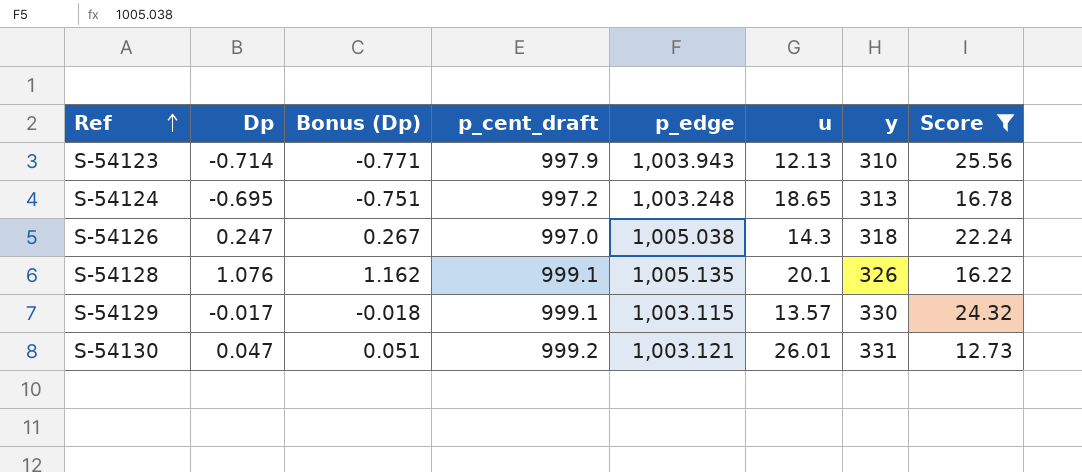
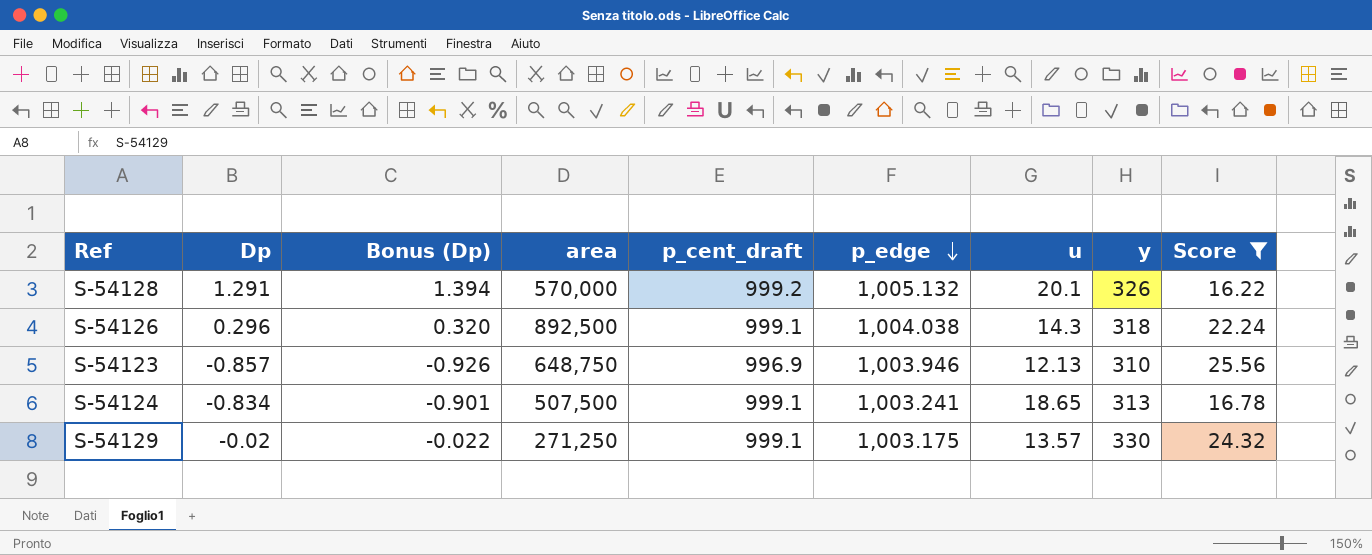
row order: Ref ascending -> p_edge descending
column area | position: none -> 4
row S-54130: 0.047 | 0.051 | 999.2 | 1,003.121 | 26.01 | 331 | 12.73 -> none
S-54128 | Dp: 1.076 -> 1.291
S-54128 | Bonus (Dp): 1.162 -> 1.394
S-54128 | p_cent_draft: 999.1 -> 999.2
S-54128 | p_edge: 1,005.135 -> 1,005.132
S-54126 | Dp: 0.247 -> 0.296
S-54126 | Bonus (Dp): 0.267 -> 0.320
S-54126 | p_cent_draft: 997.0 -> 999.1
S-54126 | p_edge: 1,005.038 -> 1,004.038
S-54123 | Dp: -0.714 -> -0.857
S-54123 | Bonus (Dp): -0.771 -> -0.926
S-54123 | p_cent_draft: 997.9 -> 996.9
S-54123 | p_edge: 1,003.943 -> 1,003.946
S-54124 | Dp: -0.695 -> -0.834
S-54124 | Bonus (Dp): -0.751 -> -0.901
S-54124 | p_cent_draft: 997.2 -> 999.1
S-54124 | p_edge: 1,003.248 -> 1,003.241
S-54129 | Dp: -0.017 -> -0.02
S-54129 | Bonus (Dp): -0.018 -> -0.022
S-54129 | p_edge: 1,003.115 -> 1,003.175

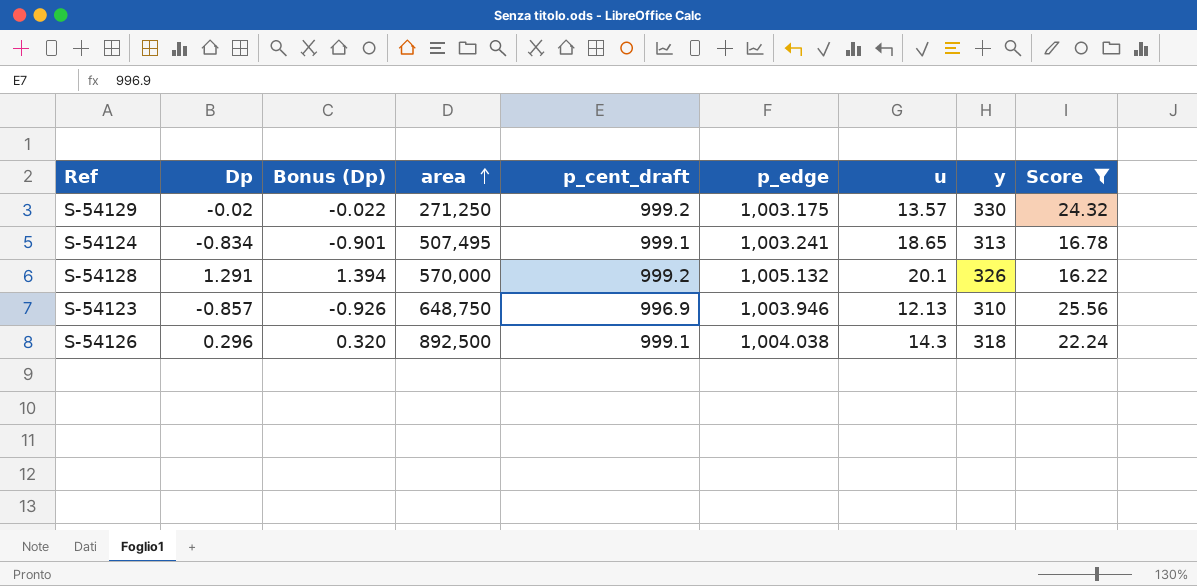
row order: p_edge descending -> area ascending
S-54129 | p_cent_draft: 999.1 -> 999.2
S-54124 | area: 507,500 -> 507,495

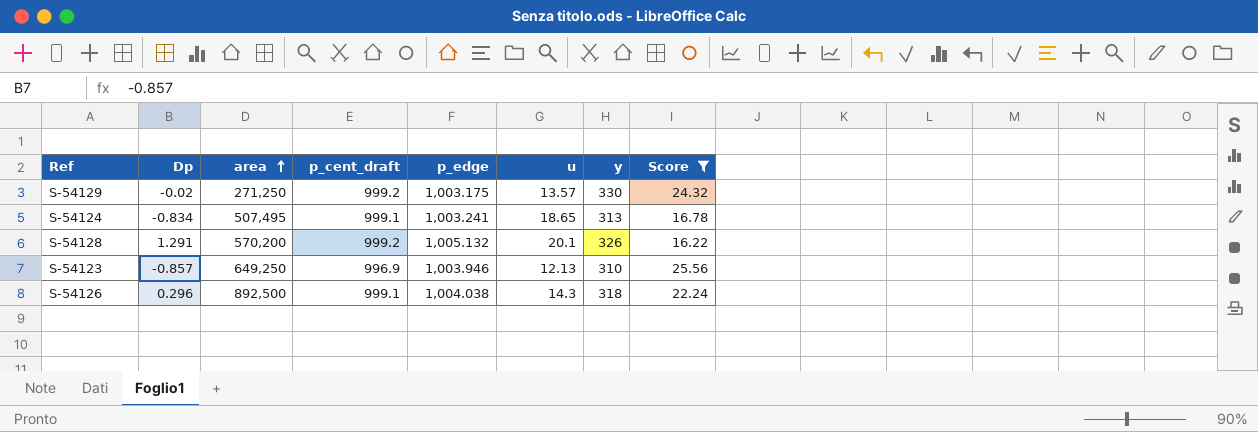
column Bonus (Dp) | formula: [Dp] * 1.08 -> none
S-54128 | area: 570,000 -> 570,200
S-54123 | area: 648,750 -> 649,250

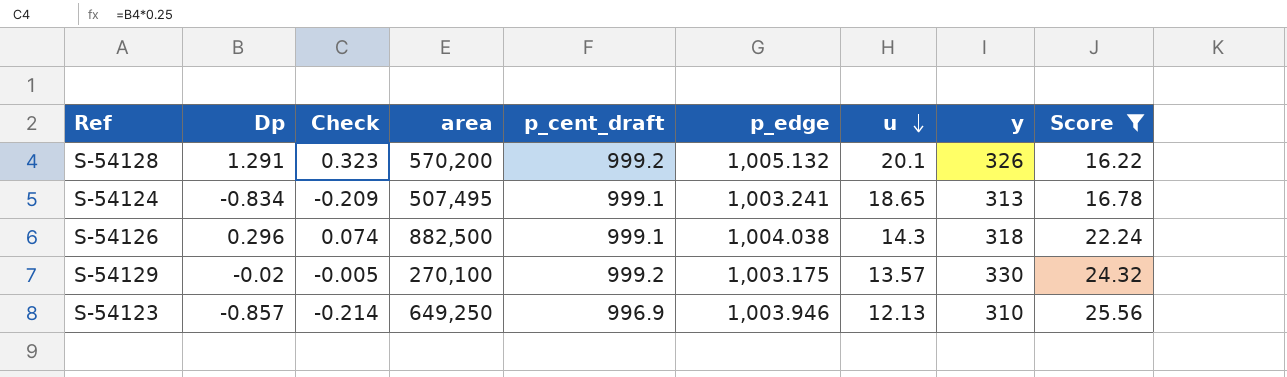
row order: area ascending -> u descending
column Check | formula: none -> [Dp] * 0.25
S-54126 | area: 892,500 -> 882,500
S-54129 | area: 271,250 -> 270,100

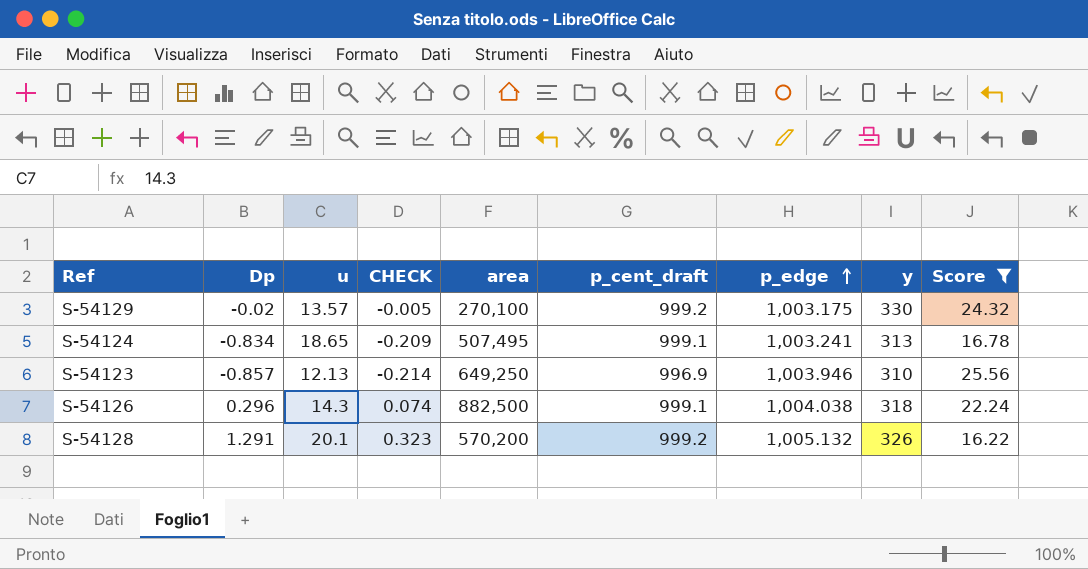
row order: u descending -> p_edge ascending
column u | position: 7 -> 3
column name: Check -> CHECK

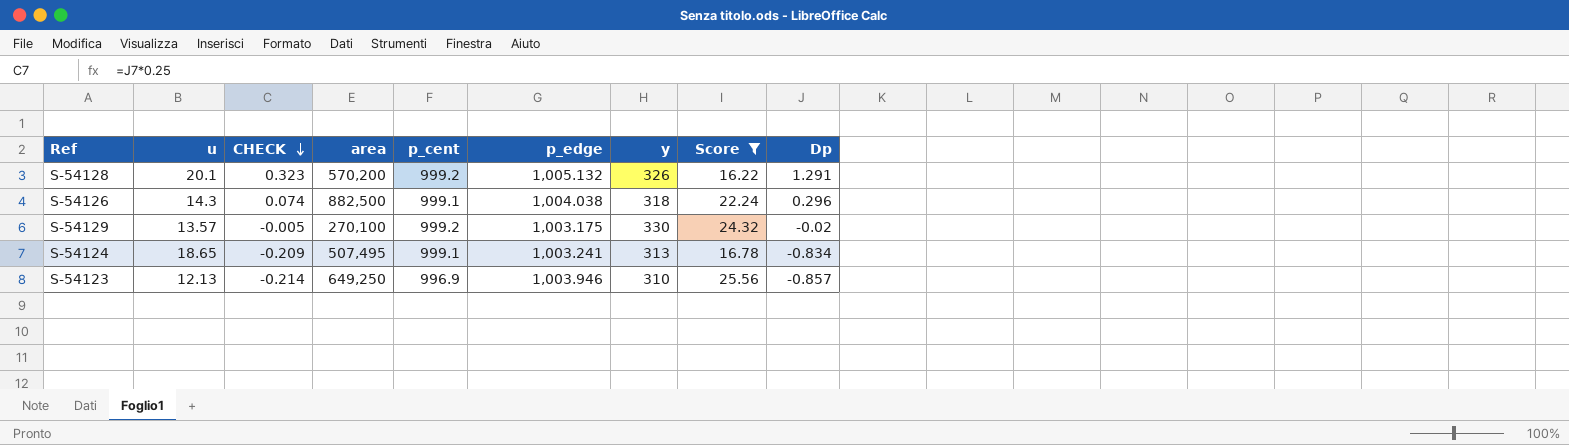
row order: p_edge ascending -> CHECK descending
column name: p_cent_draft -> p_cent
column Dp | position: 2 -> 9

